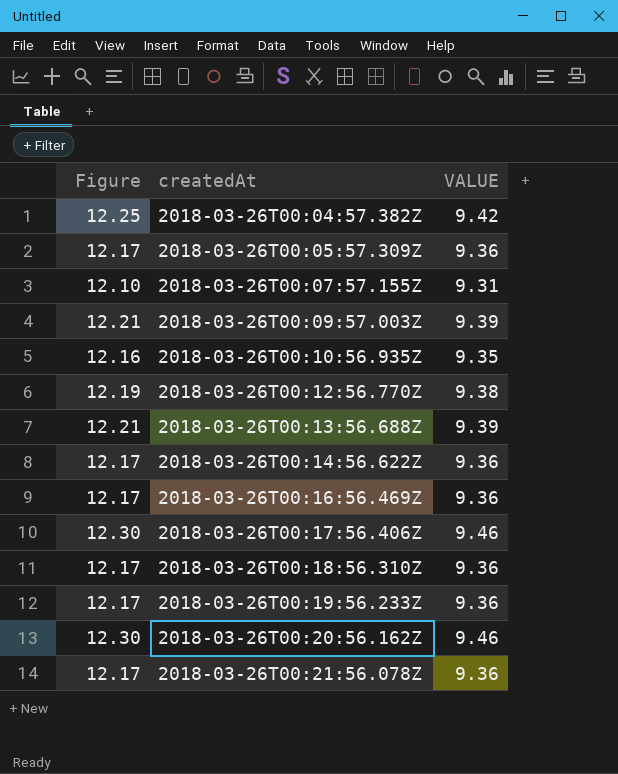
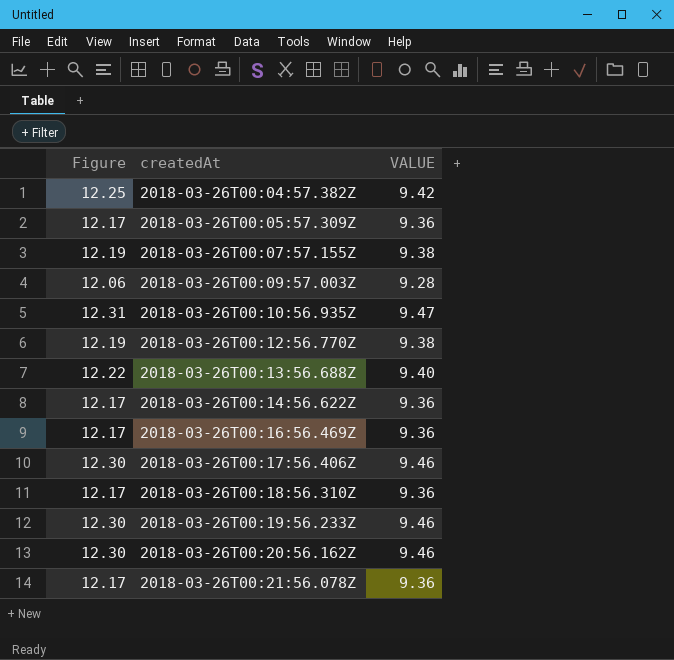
2018-03-26T00:07:57.155Z | Figure: 12.10 -> 12.19
2018-03-26T00:07:57.155Z | VALUE: 9.31 -> 9.38
2018-03-26T00:09:57.003Z | Figure: 12.21 -> 12.06
2018-03-26T00:09:57.003Z | VALUE: 9.39 -> 9.28
2018-03-26T00:10:56.935Z | Figure: 12.16 -> 12.31
2018-03-26T00:10:56.935Z | VALUE: 9.35 -> 9.47
2018-03-26T00:13:56.688Z | Figure: 12.21 -> 12.22
2018-03-26T00:13:56.688Z | VALUE: 9.39 -> 9.40
2018-03-26T00:19:56.233Z | Figure: 12.17 -> 12.30
2018-03-26T00:19:56.233Z | VALUE: 9.36 -> 9.46

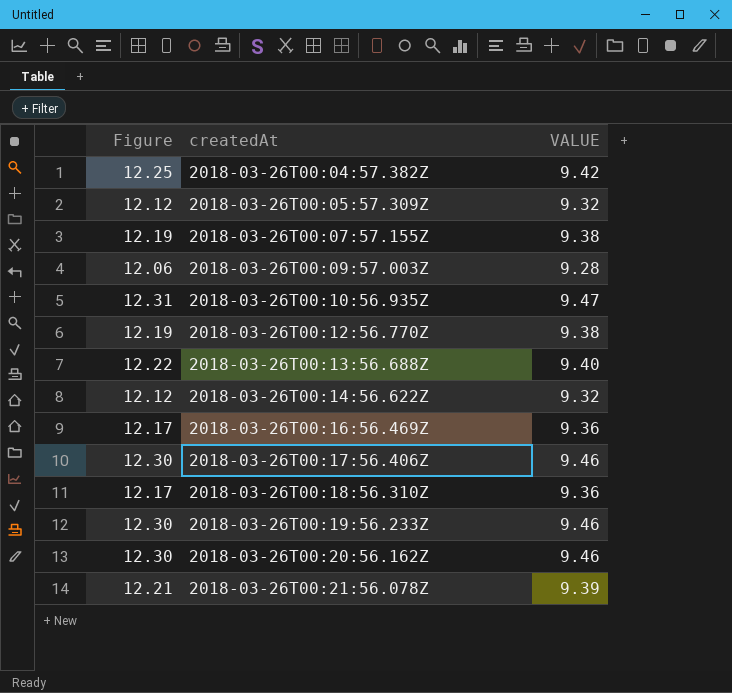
2018-03-26T00:05:57.309Z | Figure: 12.17 -> 12.12
2018-03-26T00:05:57.309Z | VALUE: 9.36 -> 9.32
2018-03-26T00:14:56.622Z | Figure: 12.17 -> 12.12
2018-03-26T00:14:56.622Z | VALUE: 9.36 -> 9.32
2018-03-26T00:21:56.078Z | Figure: 12.17 -> 12.21
2018-03-26T00:21:56.078Z | VALUE: 9.36 -> 9.39

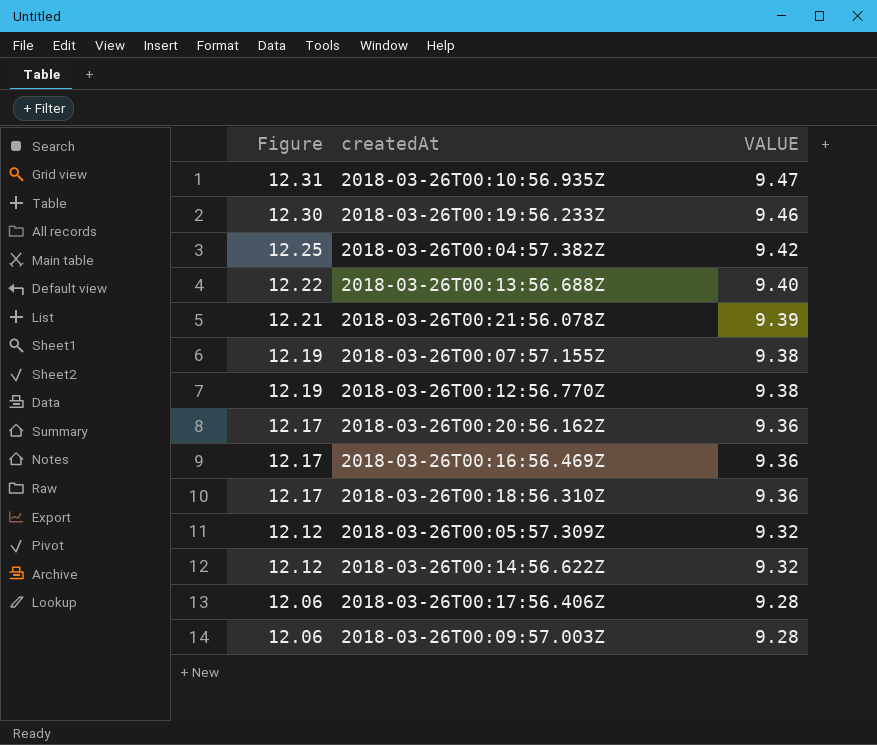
row order: createdAt ascending -> Figure descending
2018-03-26T00:20:56.162Z | Figure: 12.30 -> 12.17
2018-03-26T00:20:56.162Z | VALUE: 9.46 -> 9.36
2018-03-26T00:17:56.406Z | Figure: 12.30 -> 12.06
2018-03-26T00:17:56.406Z | VALUE: 9.46 -> 9.28

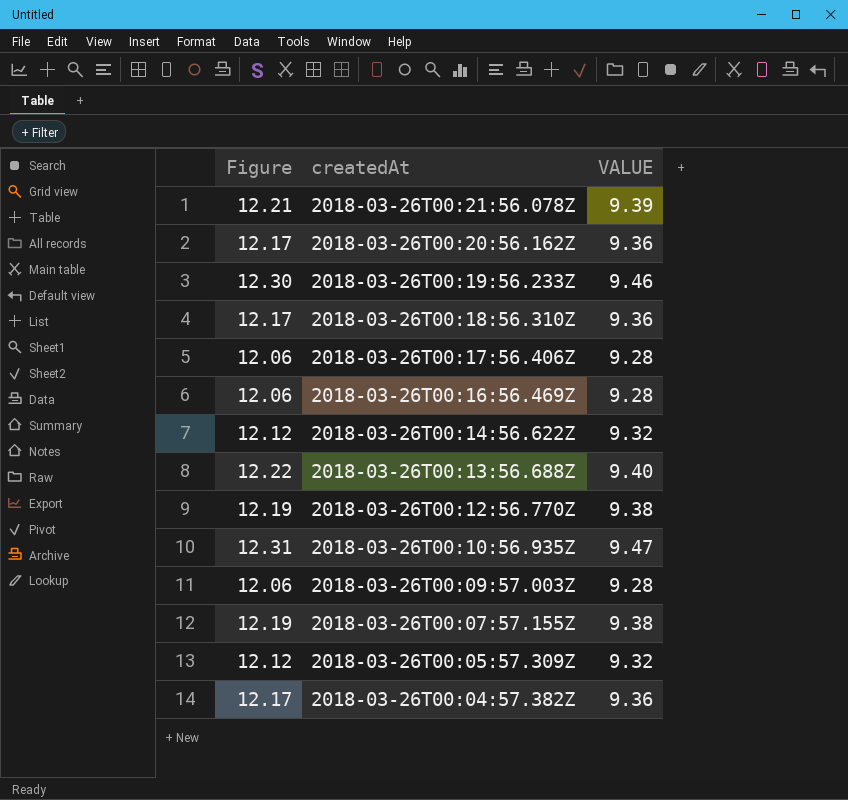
row order: Figure descending -> createdAt descending
2018-03-26T00:16:56.469Z | Figure: 12.17 -> 12.06
2018-03-26T00:16:56.469Z | VALUE: 9.36 -> 9.28
2018-03-26T00:04:57.382Z | Figure: 12.25 -> 12.17
2018-03-26T00:04:57.382Z | VALUE: 9.42 -> 9.36

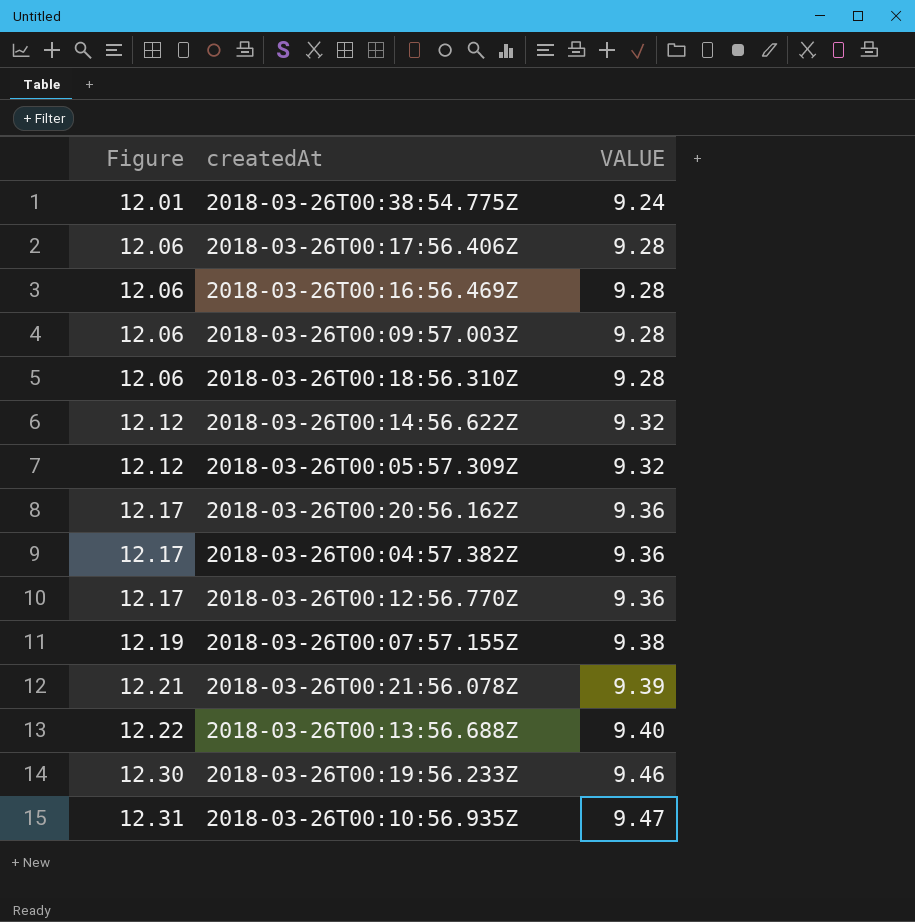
row order: createdAt descending -> Figure ascending
row 2018-03-26T00:38:54.775Z: none -> 12.01 | 9.24
2018-03-26T00:18:56.310Z | Figure: 12.17 -> 12.06
2018-03-26T00:18:56.310Z | VALUE: 9.36 -> 9.28
2018-03-26T00:12:56.770Z | Figure: 12.19 -> 12.17
2018-03-26T00:12:56.770Z | VALUE: 9.38 -> 9.36

